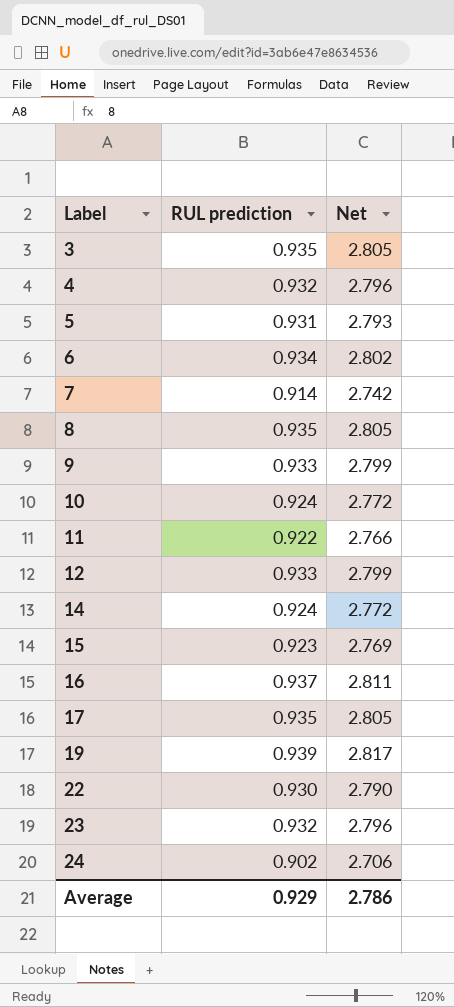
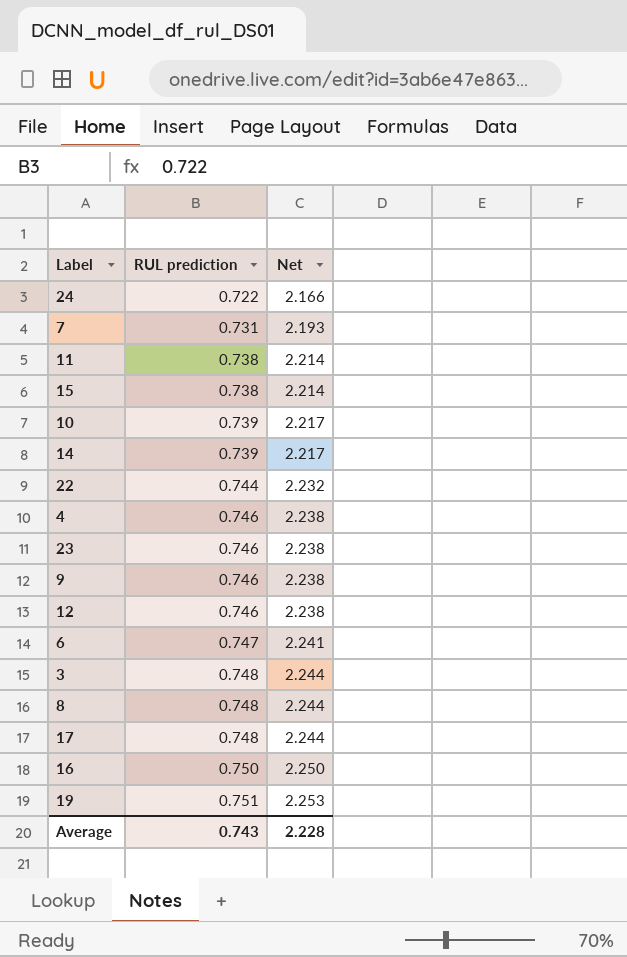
row order: Label ascending -> RUL prediction ascending
row 5: 0.931 | 2.793 -> none
24 | RUL prediction: 0.902 -> 0.722
24 | Net: 2.706 -> 2.166
7 | RUL prediction: 0.914 -> 0.731
7 | Net: 2.742 -> 2.193
11 | RUL prediction: 0.922 -> 0.738
11 | Net: 2.766 -> 2.214
15 | RUL prediction: 0.923 -> 0.738
15 | Net: 2.769 -> 2.214
10 | RUL prediction: 0.924 -> 0.739
10 | Net: 2.772 -> 2.217
14 | RUL prediction: 0.924 -> 0.739
14 | Net: 2.772 -> 2.217
22 | RUL prediction: 0.930 -> 0.744
22 | Net: 2.790 -> 2.232
4 | RUL prediction: 0.932 -> 0.746
4 | Net: 2.796 -> 2.238
23 | RUL prediction: 0.932 -> 0.746
23 | Net: 2.796 -> 2.238
9 | RUL prediction: 0.933 -> 0.746
9 | Net: 2.799 -> 2.238
12 | RUL prediction: 0.933 -> 0.746
12 | Net: 2.799 -> 2.238
6 | RUL prediction: 0.934 -> 0.747
6 | Net: 2.802 -> 2.241
3 | RUL prediction: 0.935 -> 0.748
3 | Net: 2.805 -> 2.244
8 | RUL prediction: 0.935 -> 0.748
8 | Net: 2.805 -> 2.244
17 | RUL prediction: 0.935 -> 0.748
17 | Net: 2.805 -> 2.244
16 | RUL prediction: 0.937 -> 0.750
16 | Net: 2.811 -> 2.250
19 | RUL prediction: 0.939 -> 0.751
19 | Net: 2.817 -> 2.253
Average | RUL prediction: 0.929 -> 0.743
Average | Net: 2.786 -> 2.228

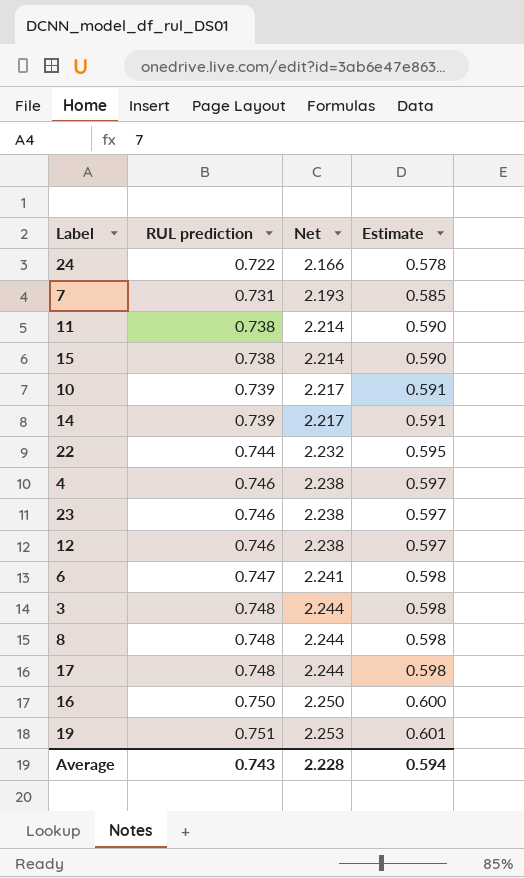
column Estimate | formula: none -> [RUL prediction] * 0.8
row 9: 0.746 | 2.238 -> none

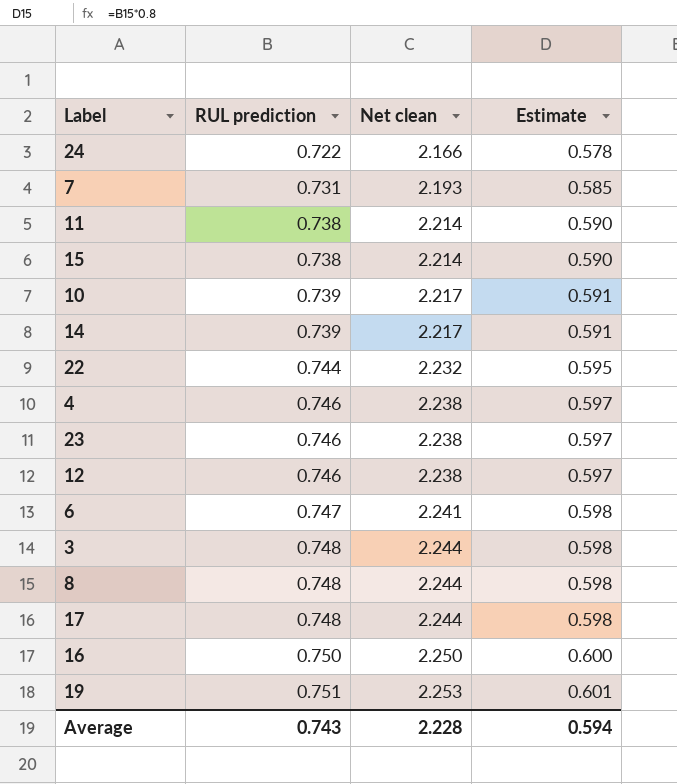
column name: Net -> Net clean

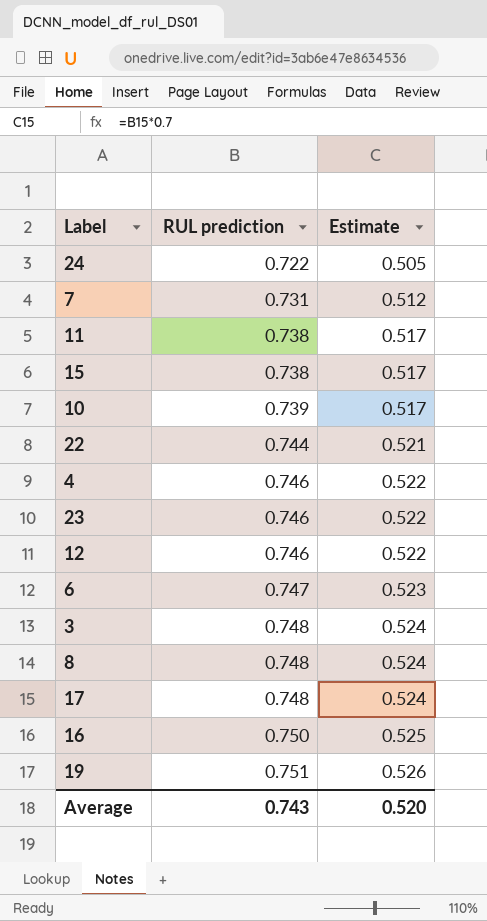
column Net clean | formula: [RUL prediction] * 3 -> none
column Estimate | formula: [RUL prediction] * 0.8 -> [RUL prediction] * 0.7
row 14: 0.739 | 2.217 | 0.591 -> none
Average | Estimate: 0.594 -> 0.520

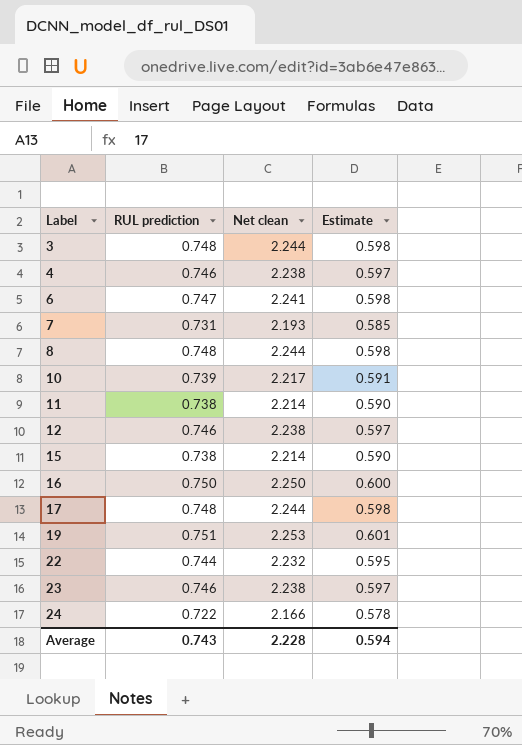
row order: RUL prediction ascending -> Label ascending
column Net clean | formula: none -> [RUL prediction] * 3
column Estimate | formula: [RUL prediction] * 0.7 -> [RUL prediction] * 0.8
Average | Estimate: 0.520 -> 0.594

